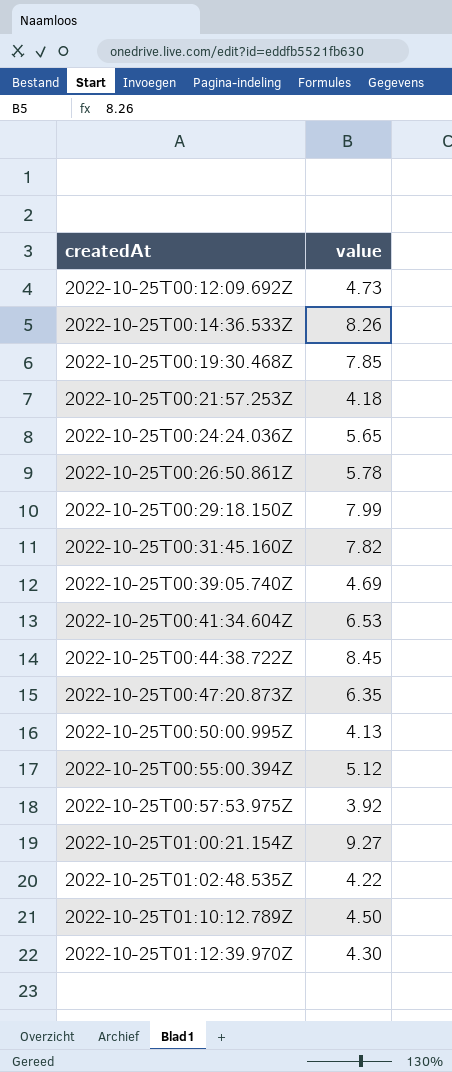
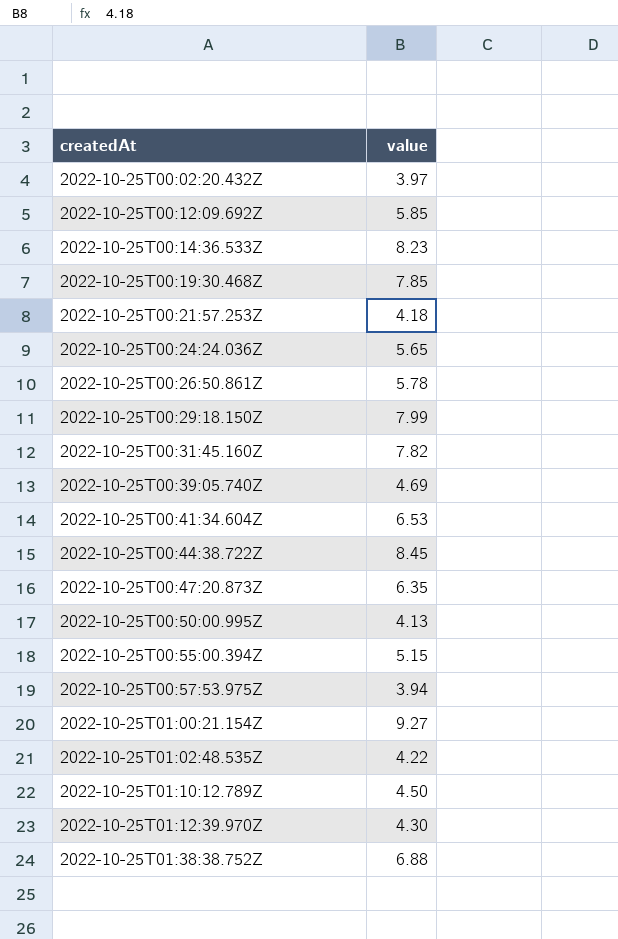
row 2022-10-25T00:02:20.432Z: none -> 3.97
2022-10-25T00:12:09.692Z | value: 4.73 -> 5.85
2022-10-25T00:14:36.533Z | value: 8.26 -> 8.23
2022-10-25T00:55:00.394Z | value: 5.12 -> 5.15
2022-10-25T00:57:53.975Z | value: 3.92 -> 3.94
row 2022-10-25T01:38:38.752Z: none -> 6.88

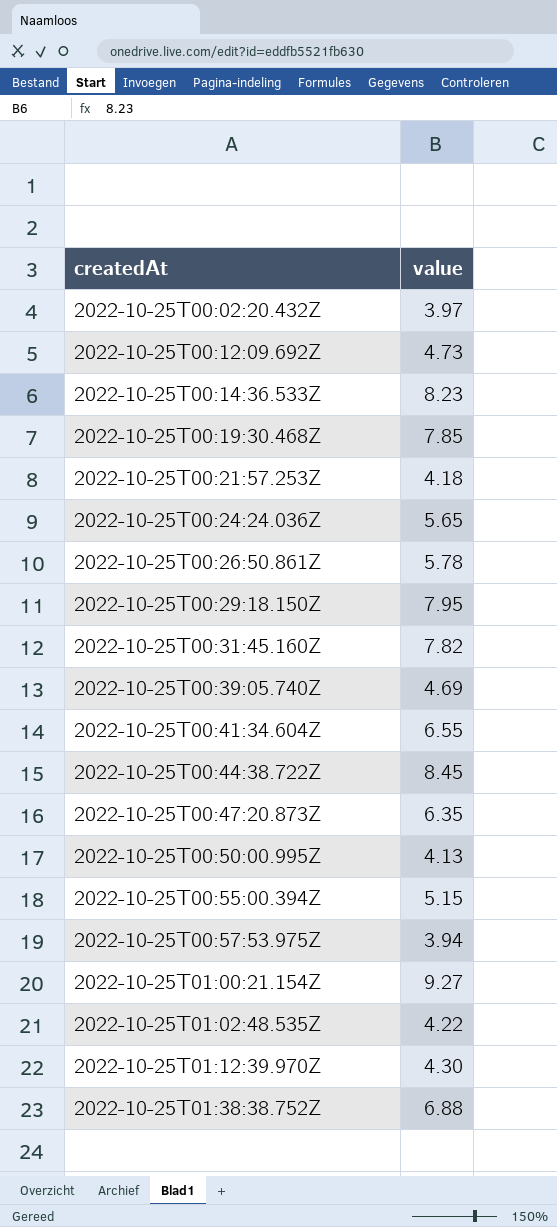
row 2022-10-25T01:10:12.789Z: 4.50 -> none
2022-10-25T00:12:09.692Z | value: 5.85 -> 4.73
2022-10-25T00:29:18.150Z | value: 7.99 -> 7.95
2022-10-25T00:41:34.604Z | value: 6.53 -> 6.55

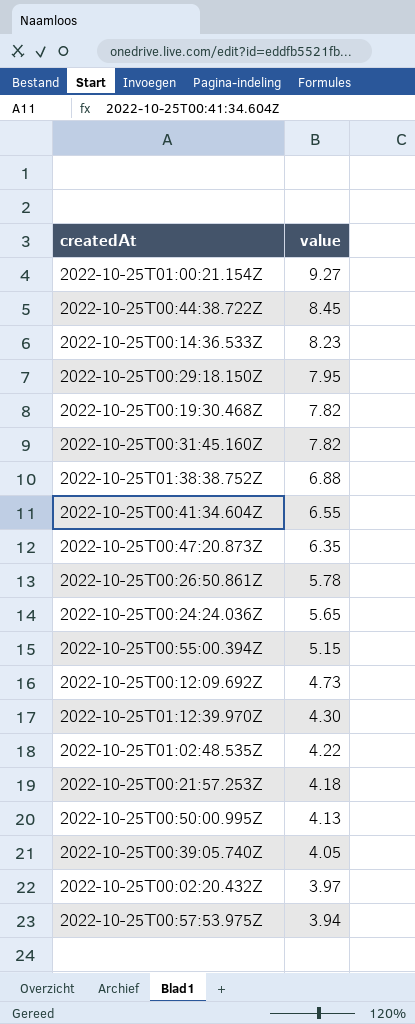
row order: createdAt ascending -> value descending
2022-10-25T00:19:30.468Z | value: 7.85 -> 7.82
2022-10-25T00:39:05.740Z | value: 4.69 -> 4.05

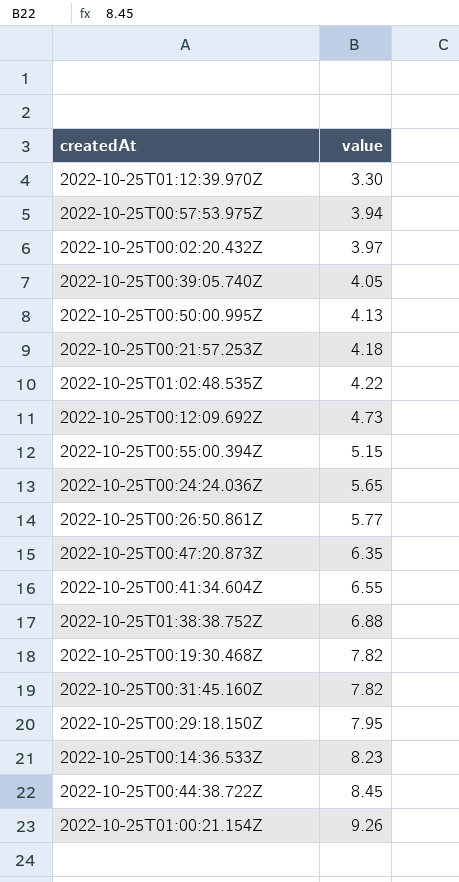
row order: value descending -> value ascending
2022-10-25T01:12:39.970Z | value: 4.30 -> 3.30
2022-10-25T00:26:50.861Z | value: 5.78 -> 5.77
2022-10-25T01:00:21.154Z | value: 9.27 -> 9.26

